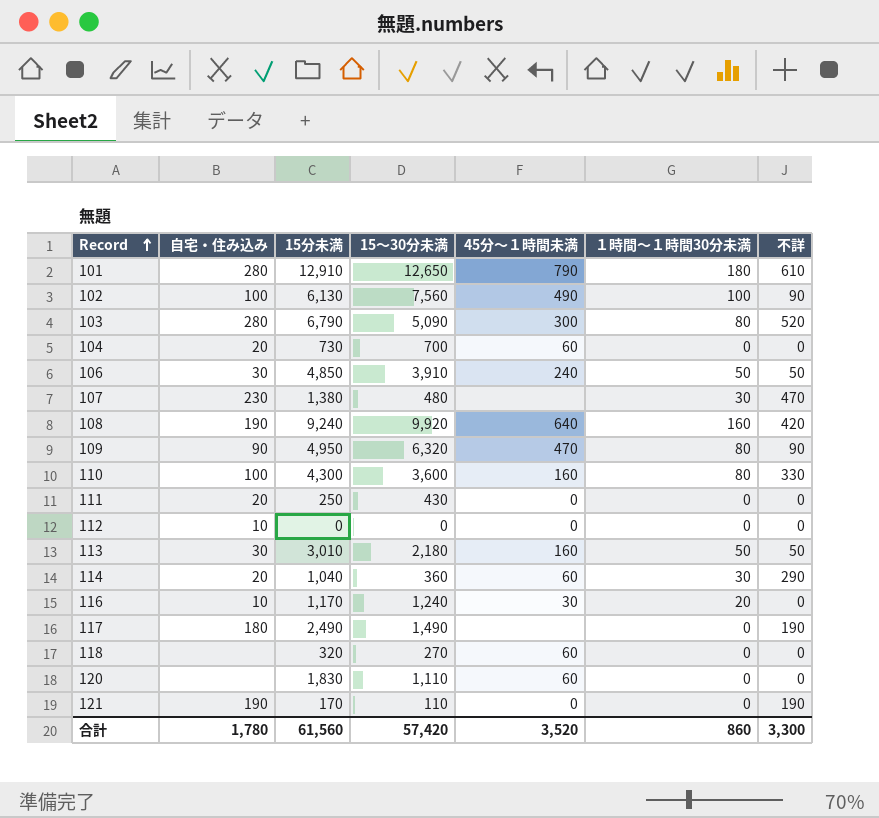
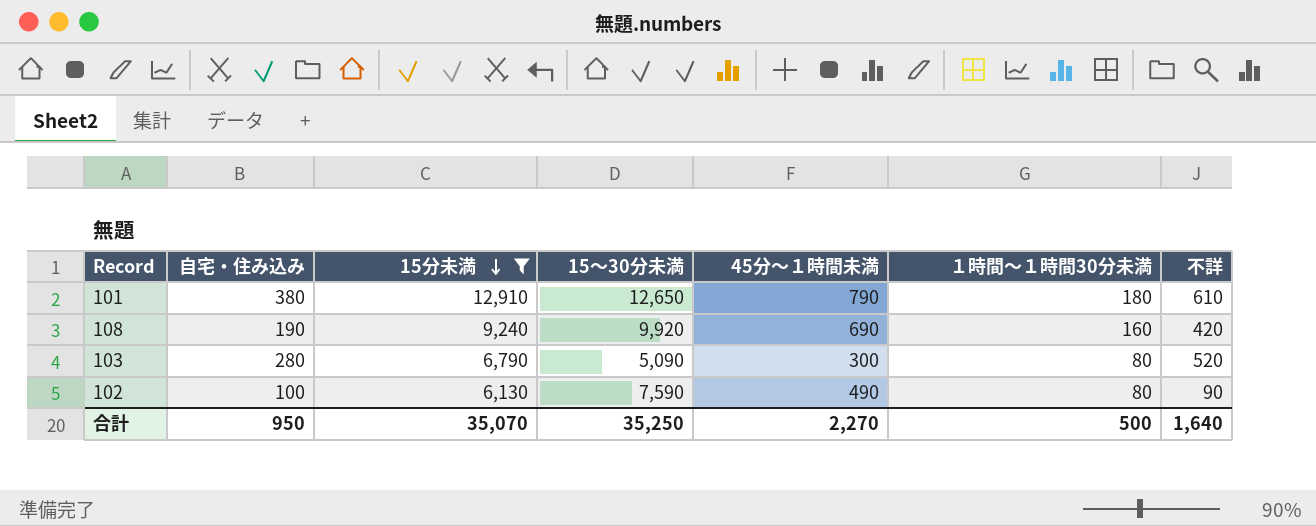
filter: none -> 15分未満 >= 6,130
row order: Record ascending -> 15分未満 descending
101 | 自宅・住み込み: 280 -> 380
108 | 45分～１時間未満: 640 -> 690
102 | 15～30分未満: 7,560 -> 7,590
102 | １時間～１時間30分未満: 100 -> 80
合計 | 自宅・住み込み: 1,780 -> 950
合計 | 15分未満: 61,560 -> 35,070
合計 | 15～30分未満: 57,420 -> 35,250
合計 | 45分～１時間未満: 3,520 -> 2,270
合計 | １時間～１時間30分未満: 860 -> 500
合計 | 不詳: 3,300 -> 1,640

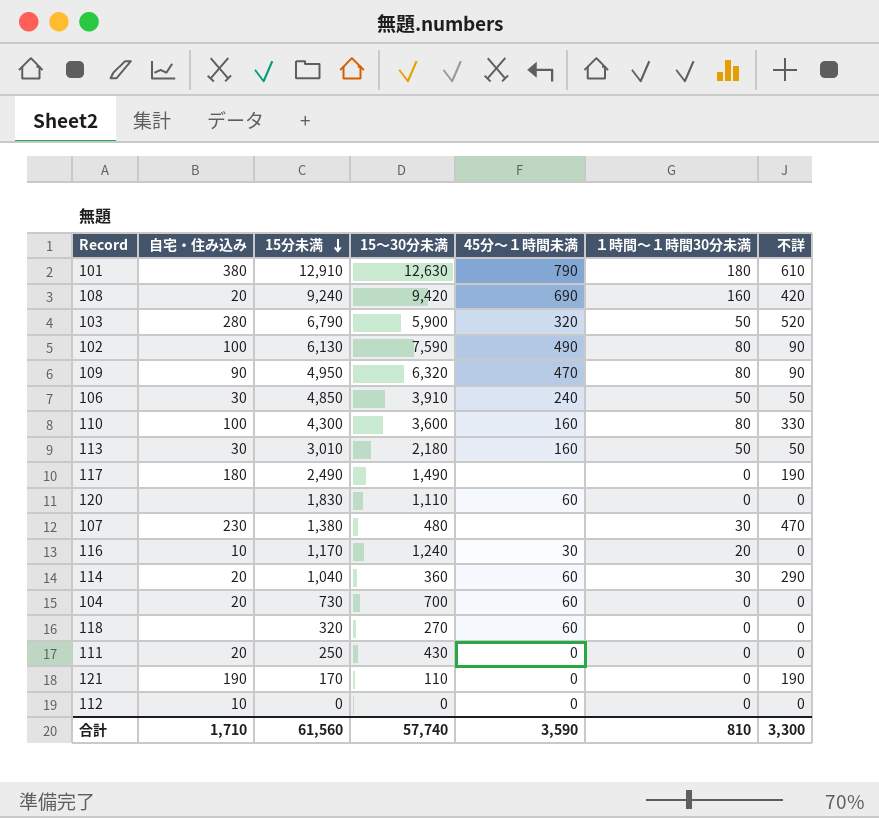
filter: 15分未満 >= 6,130 -> none
101 | 15～30分未満: 12,650 -> 12,630
108 | 自宅・住み込み: 190 -> 20
108 | 15～30分未満: 9,920 -> 9,420
103 | 15～30分未満: 5,090 -> 5,900
103 | 45分～１時間未満: 300 -> 320
103 | １時間～１時間30分未満: 80 -> 50
合計 | 自宅・住み込み: 950 -> 1,710
合計 | 15分未満: 35,070 -> 61,560
合計 | 15～30分未満: 35,250 -> 57,740
合計 | 45分～１時間未満: 2,270 -> 3,590
合計 | １時間～１時間30分未満: 500 -> 810
合計 | 不詳: 1,640 -> 3,300

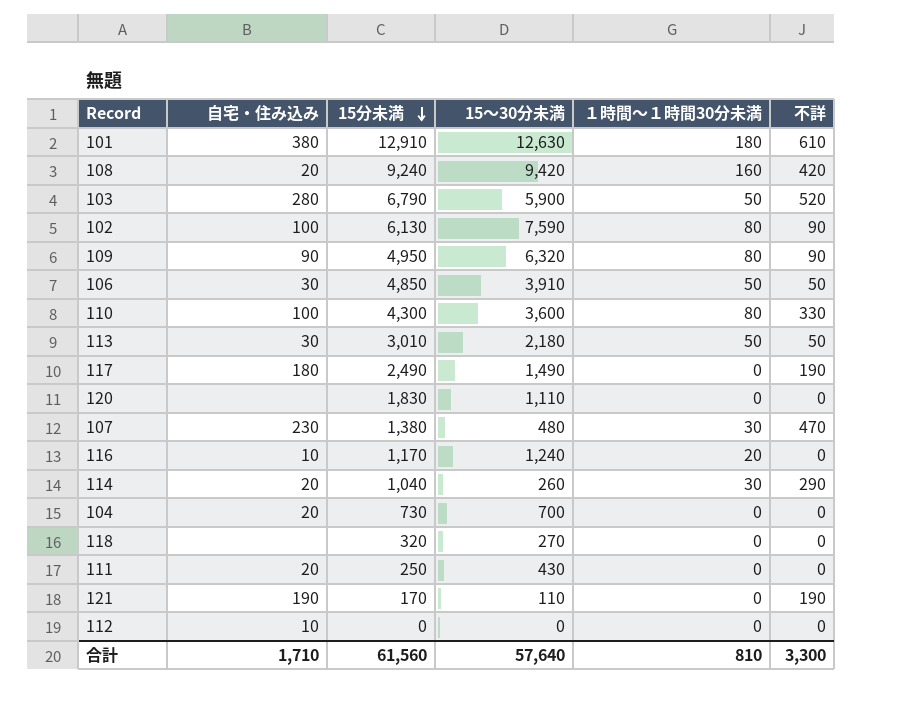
column 45分～１時間未満 | position: 5 -> none
114 | 15～30分未満: 360 -> 260
合計 | 15～30分未満: 57,740 -> 57,640

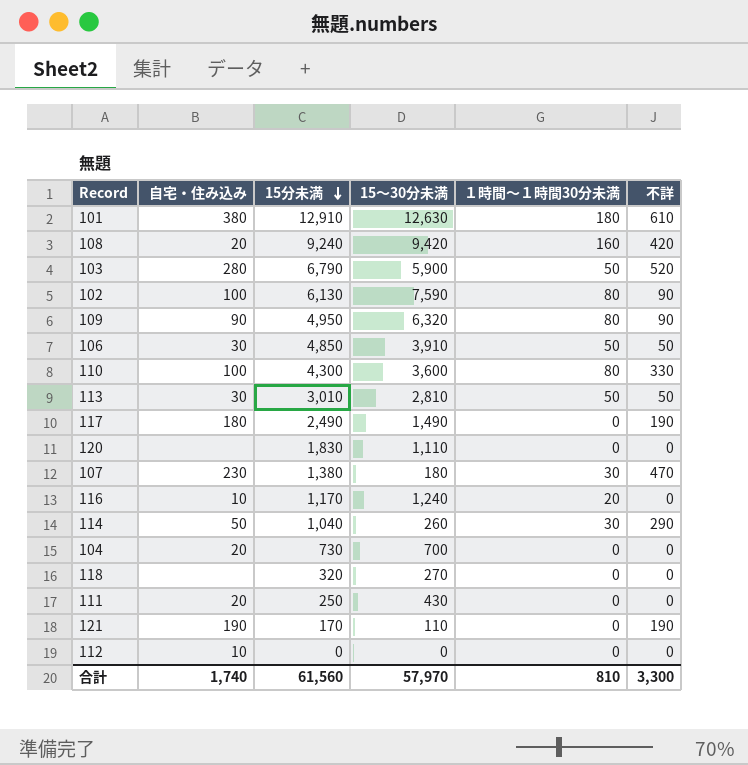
113 | 15～30分未満: 2,180 -> 2,810
107 | 15～30分未満: 480 -> 180
114 | 自宅・住み込み: 20 -> 50
合計 | 自宅・住み込み: 1,710 -> 1,740
合計 | 15～30分未満: 57,640 -> 57,970

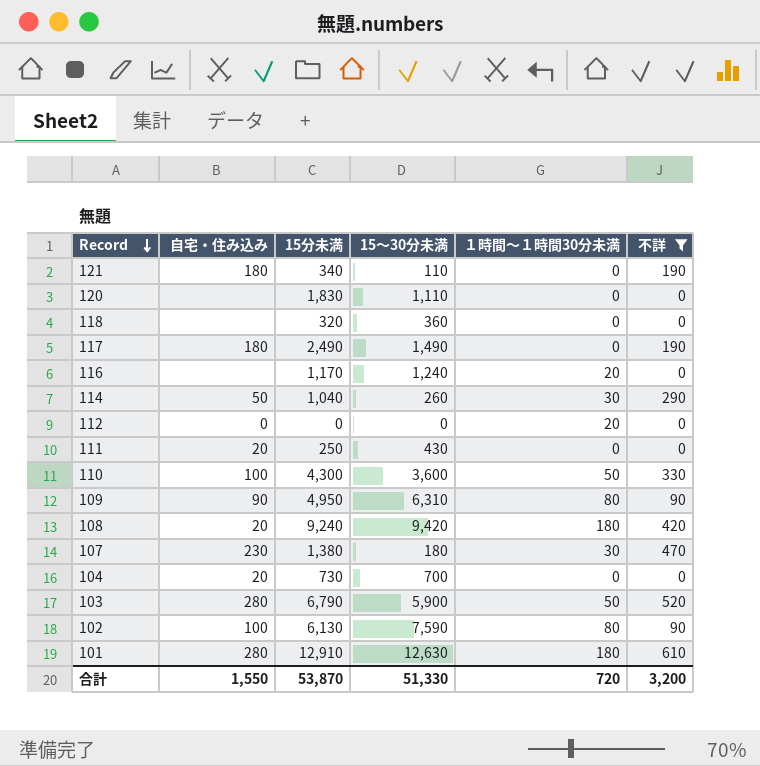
filter: none -> 不詳 != 50
row order: 15分未満 descending -> Record descending
121 | 自宅・住み込み: 190 -> 180
121 | 15分未満: 170 -> 340
118 | 15～30分未満: 270 -> 360
116 | 自宅・住み込み: 10 -> none
112 | 自宅・住み込み: 10 -> 0
112 | １時間～１時間30分未満: 0 -> 20
110 | １時間～１時間30分未満: 80 -> 50
109 | 15～30分未満: 6,320 -> 6,310
108 | １時間～１時間30分未満: 160 -> 180
101 | 自宅・住み込み: 380 -> 280
合計 | 自宅・住み込み: 1,740 -> 1,550
合計 | 15分未満: 61,560 -> 53,870
合計 | 15～30分未満: 57,970 -> 51,330
合計 | １時間～１時間30分未満: 810 -> 720
合計 | 不詳: 3,300 -> 3,200

